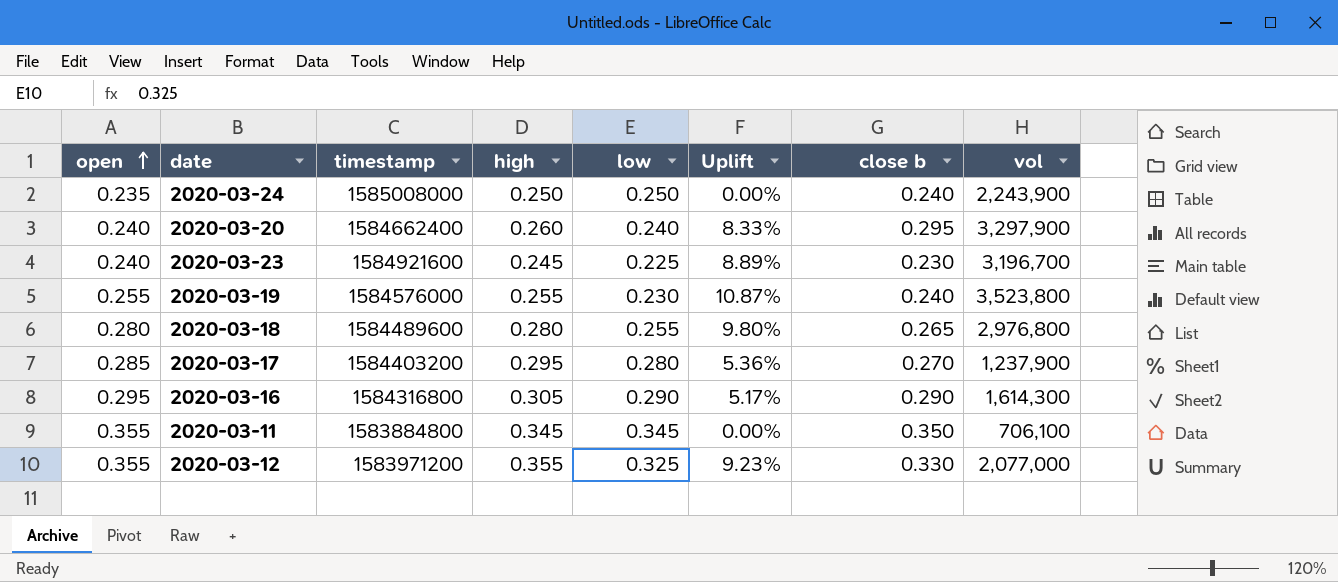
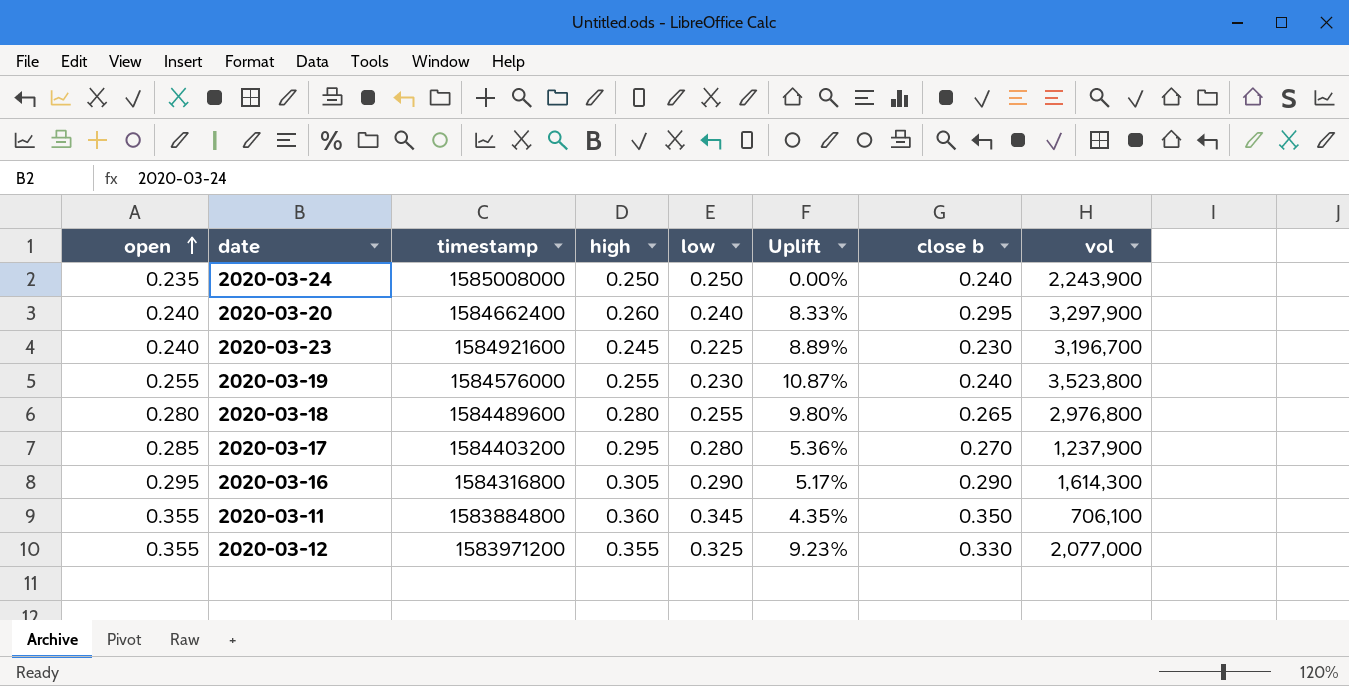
2020-03-11 | high: 0.345 -> 0.360
2020-03-11 | Uplift: 0.00% -> 4.35%

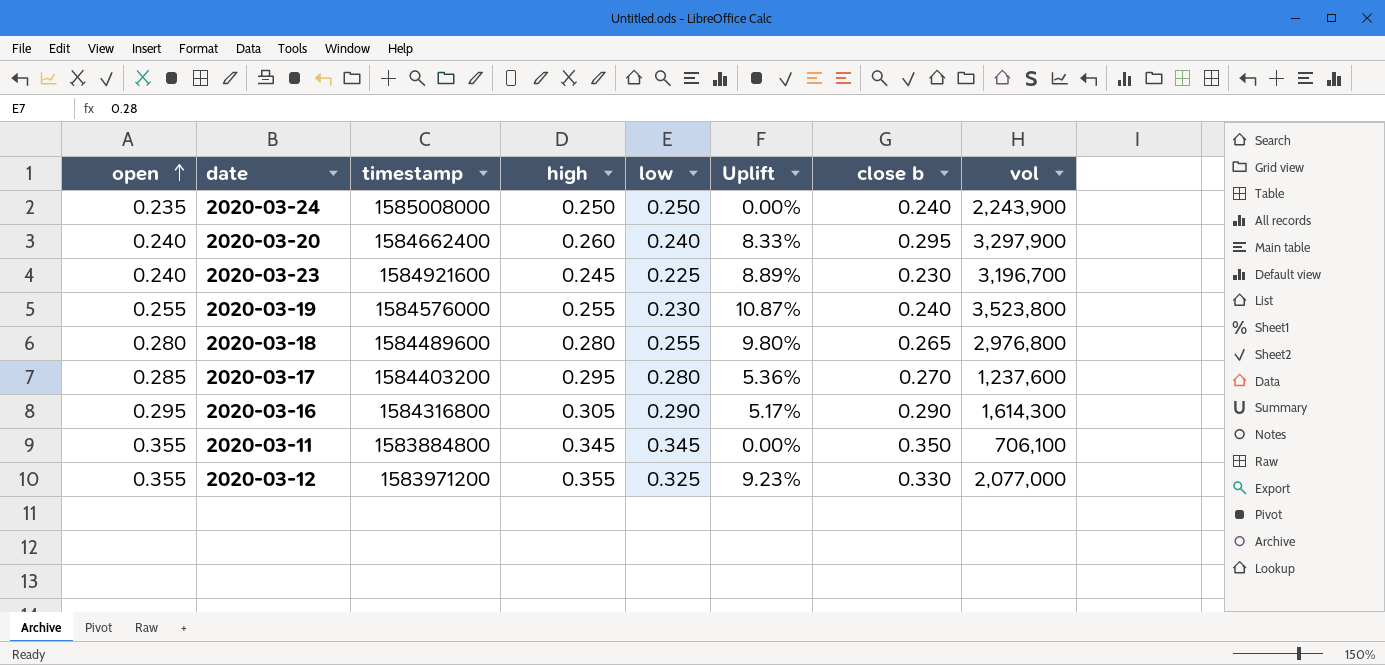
2020-03-17 | vol: 1,237,900 -> 1,237,600
2020-03-11 | high: 0.360 -> 0.345
2020-03-11 | Uplift: 4.35% -> 0.00%

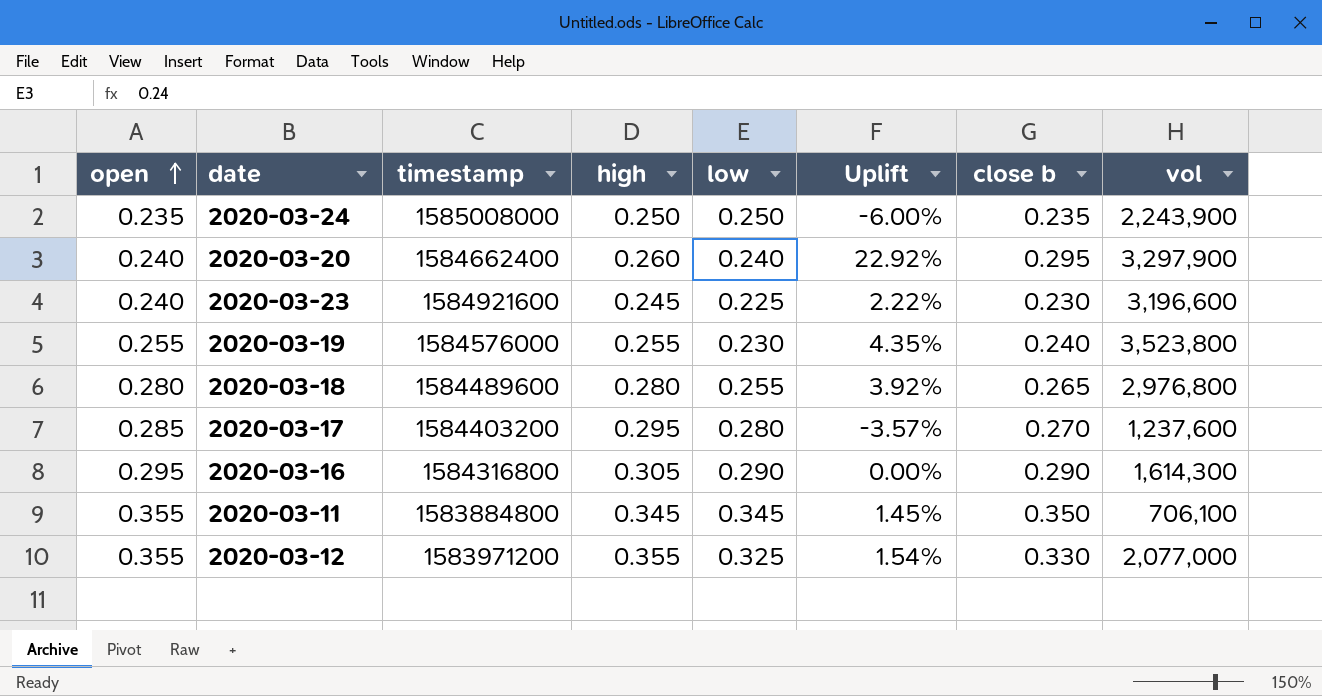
column Uplift | formula: ([high] - [low]) / [low] -> ([close b] - [low]) / [low]
2020-03-24 | close b: 0.240 -> 0.235
2020-03-23 | vol: 3,196,700 -> 3,196,600

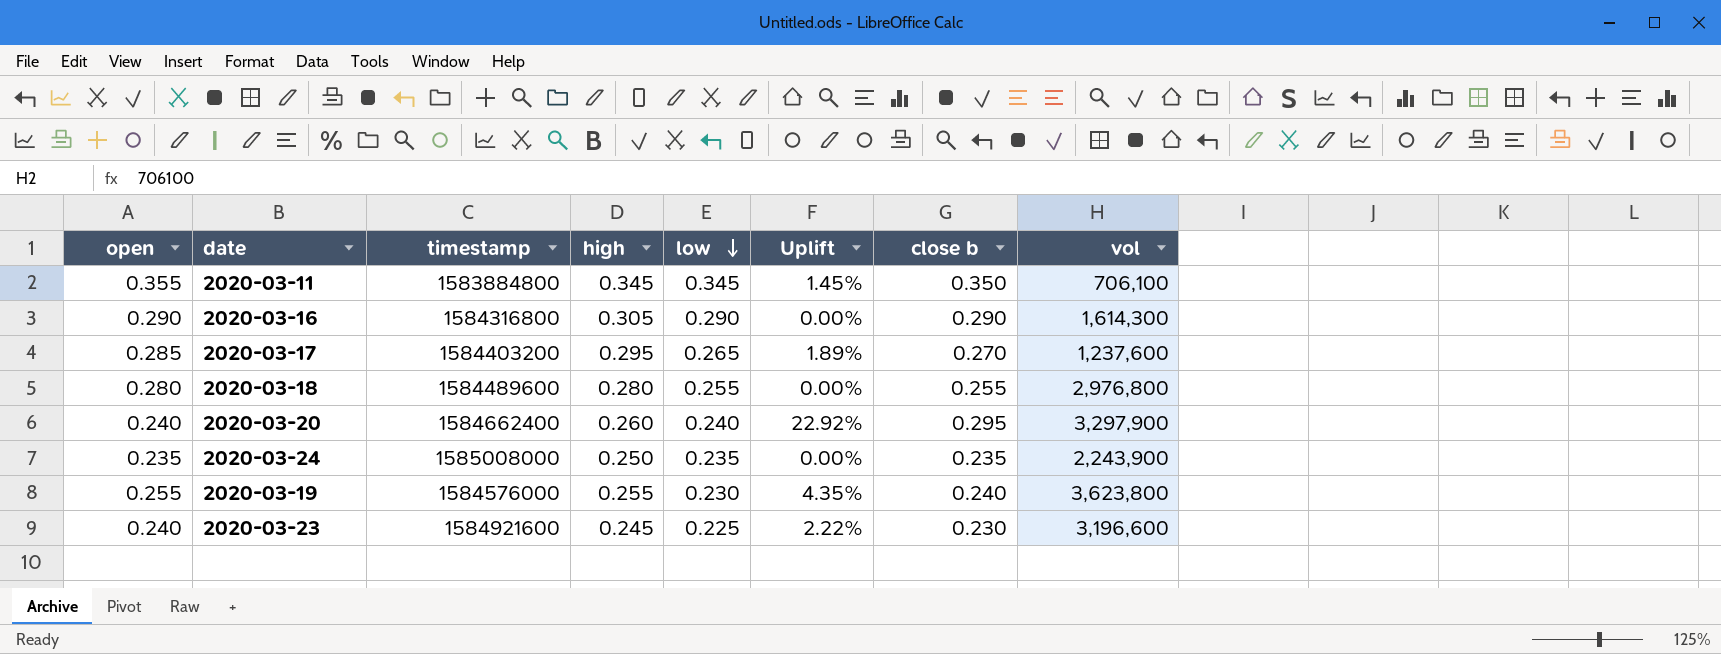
row order: open ascending -> low descending
row 2020-03-12: 0.355 | 1583971200 | 0.355 | 0.325 | 1.54% | 0.330 | 2,077,000 -> none
2020-03-16 | open: 0.295 -> 0.290
2020-03-17 | low: 0.280 -> 0.265
2020-03-17 | Uplift: -3.57% -> 1.89%
2020-03-18 | Uplift: 3.92% -> 0.00%
2020-03-18 | close b: 0.265 -> 0.255
2020-03-24 | low: 0.250 -> 0.235
2020-03-24 | Uplift: -6.00% -> 0.00%
2020-03-19 | vol: 3,523,800 -> 3,623,800

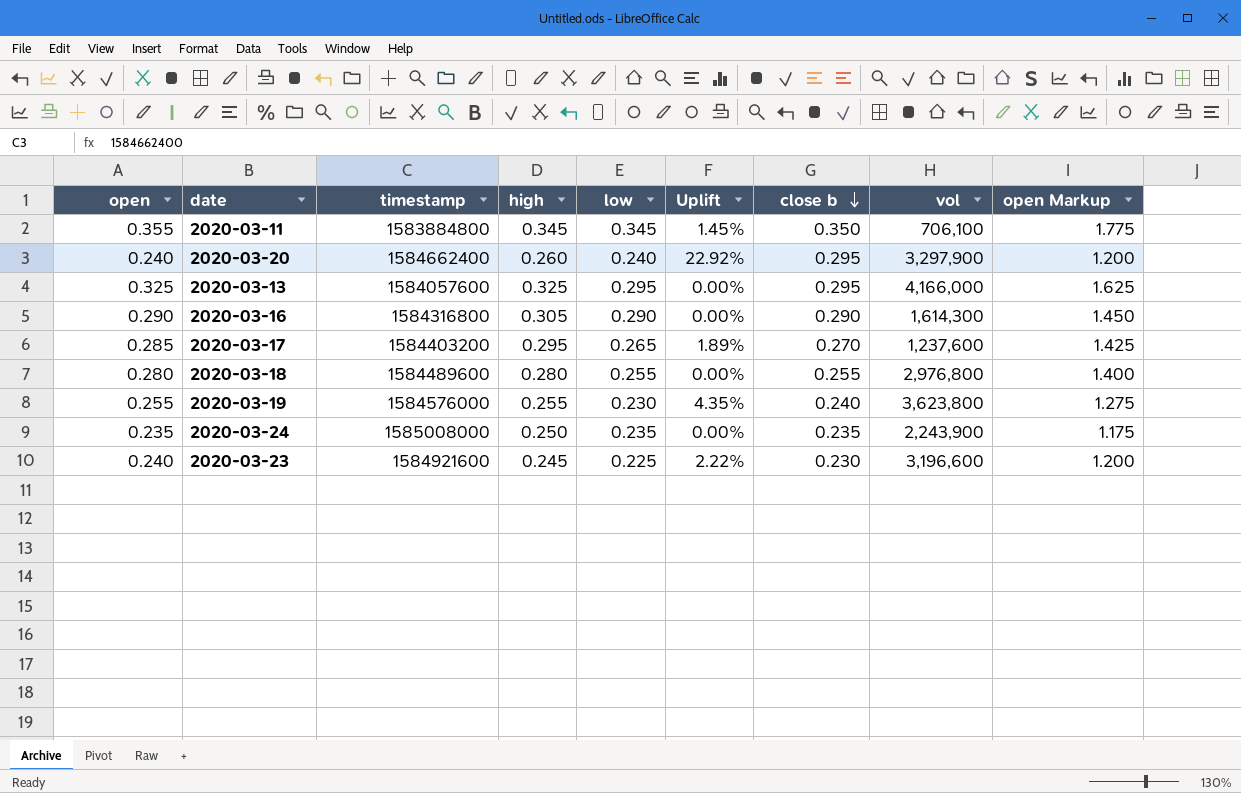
row order: low descending -> close b descending
column open Markup | formula: none -> [open] * 5
row 2020-03-13: none -> 0.325 | 1584057600 | 0.325 | 0.295 | 0.00% | 0.295 | 4,166,000 | 1.625

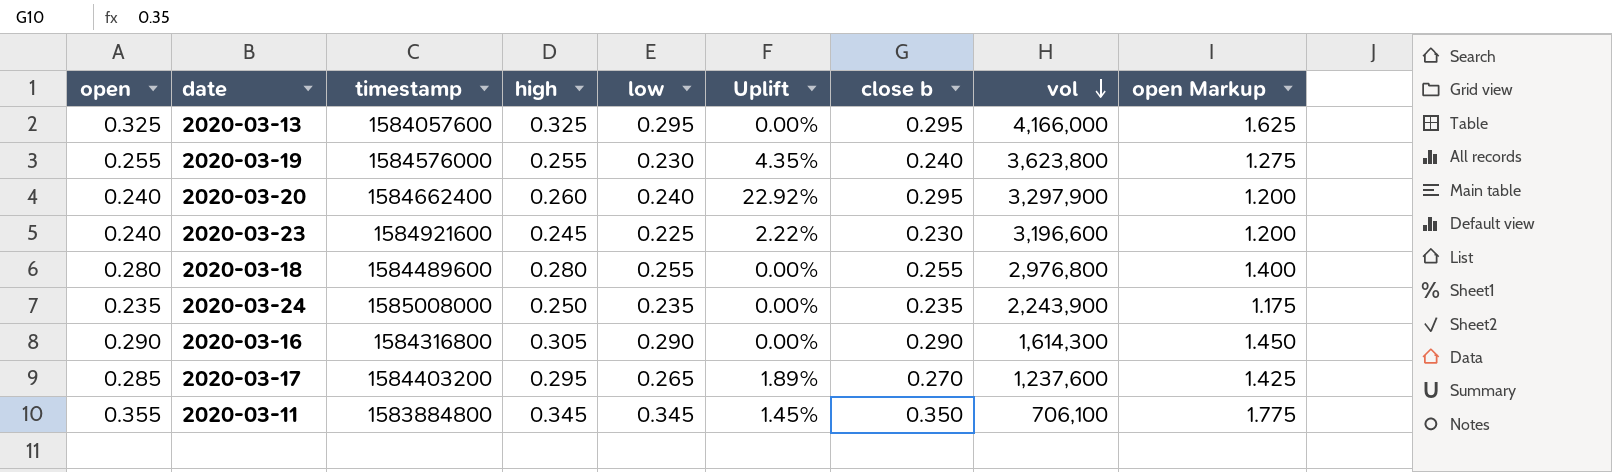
row order: close b descending -> vol descending

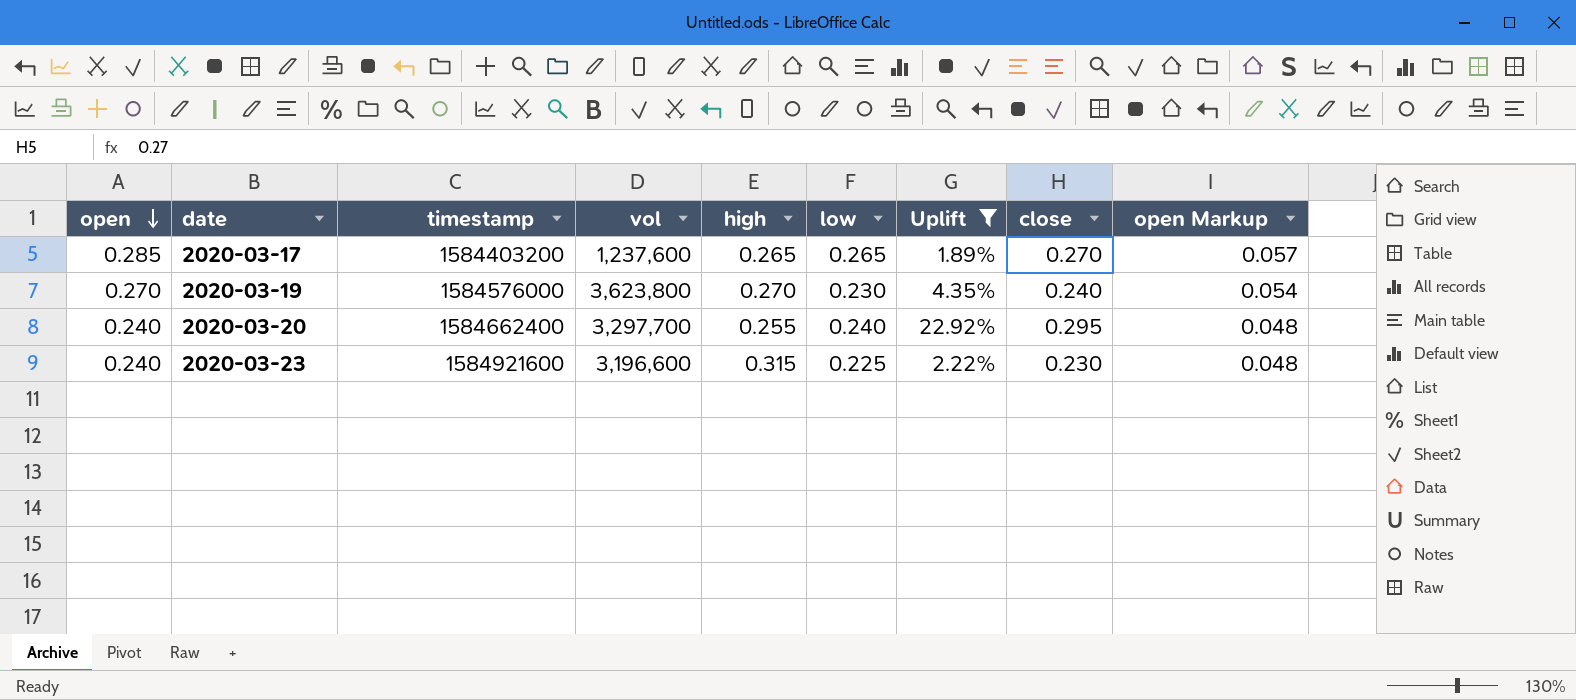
filter: none -> Uplift >= 1.89%
row order: vol descending -> open descending
column vol | position: 8 -> 4
column name: close b -> close
column open Markup | formula: [open] * 5 -> [open] * 0.2
2020-03-17 | high: 0.295 -> 0.265
2020-03-19 | open: 0.255 -> 0.270
2020-03-19 | high: 0.255 -> 0.270
2020-03-20 | vol: 3,297,900 -> 3,297,700
2020-03-20 | high: 0.260 -> 0.255
2020-03-23 | high: 0.245 -> 0.315

